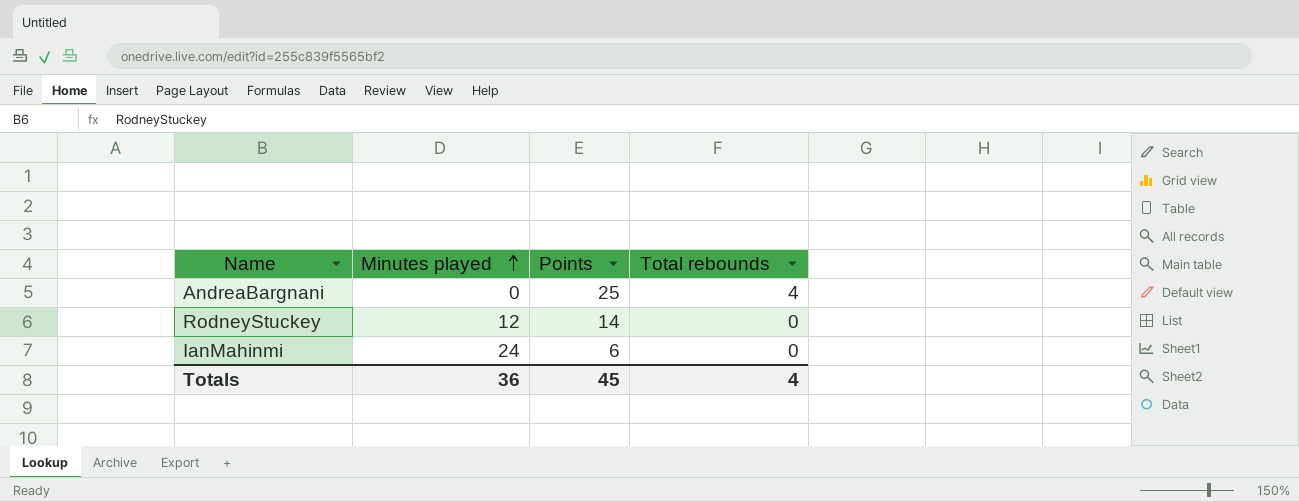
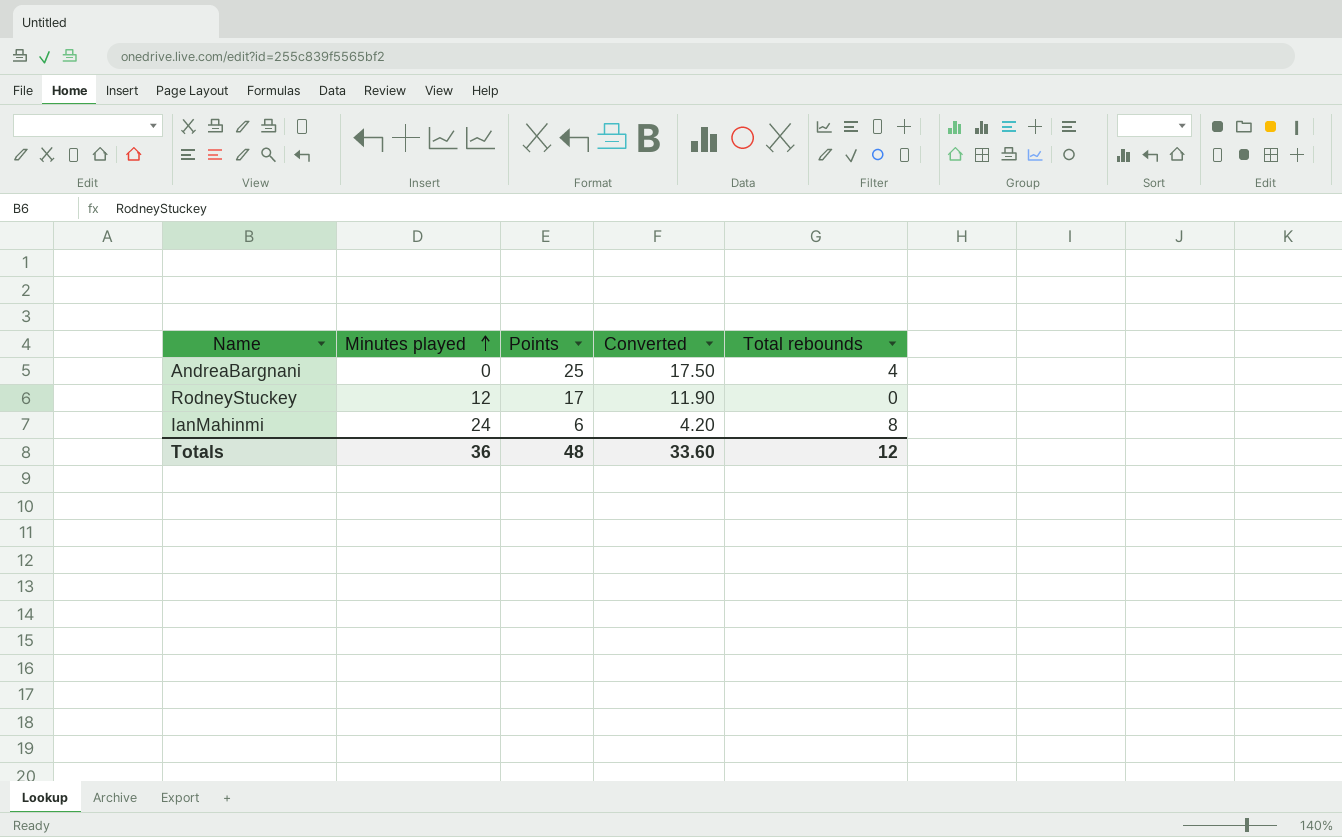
column Converted | formula: none -> [Points] * 0.7
RodneyStuckey | Points: 14 -> 17
IanMahinmi | Total rebounds: 0 -> 8
Totals | Points: 45 -> 48
Totals | Total rebounds: 4 -> 12

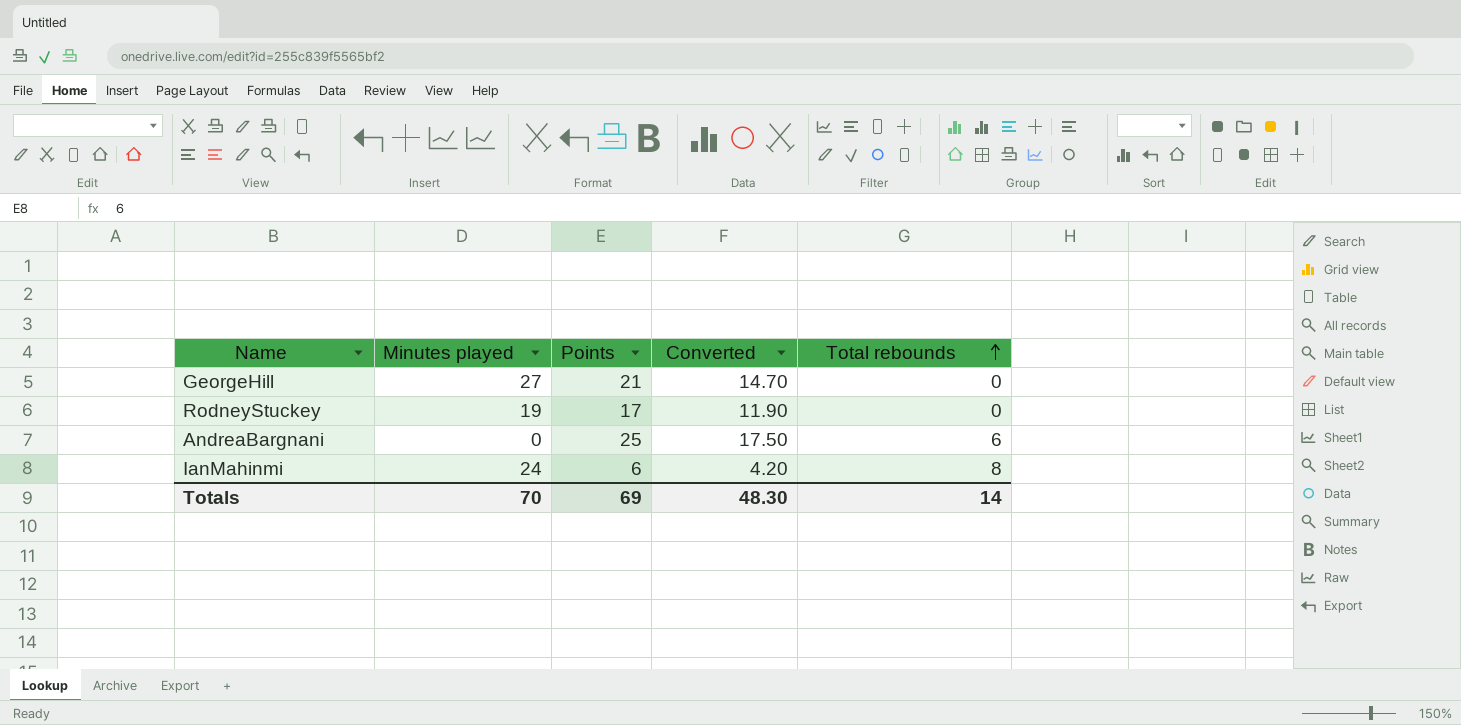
row order: Minutes played ascending -> Total rebounds ascending
row GeorgeHill: none -> 27 | 21 | 14.70 | 0
RodneyStuckey | Minutes played: 12 -> 19
AndreaBargnani | Total rebounds: 4 -> 6
Totals | Minutes played: 36 -> 70
Totals | Points: 48 -> 69
Totals | Converted: 33.60 -> 48.30
Totals | Total rebounds: 12 -> 14

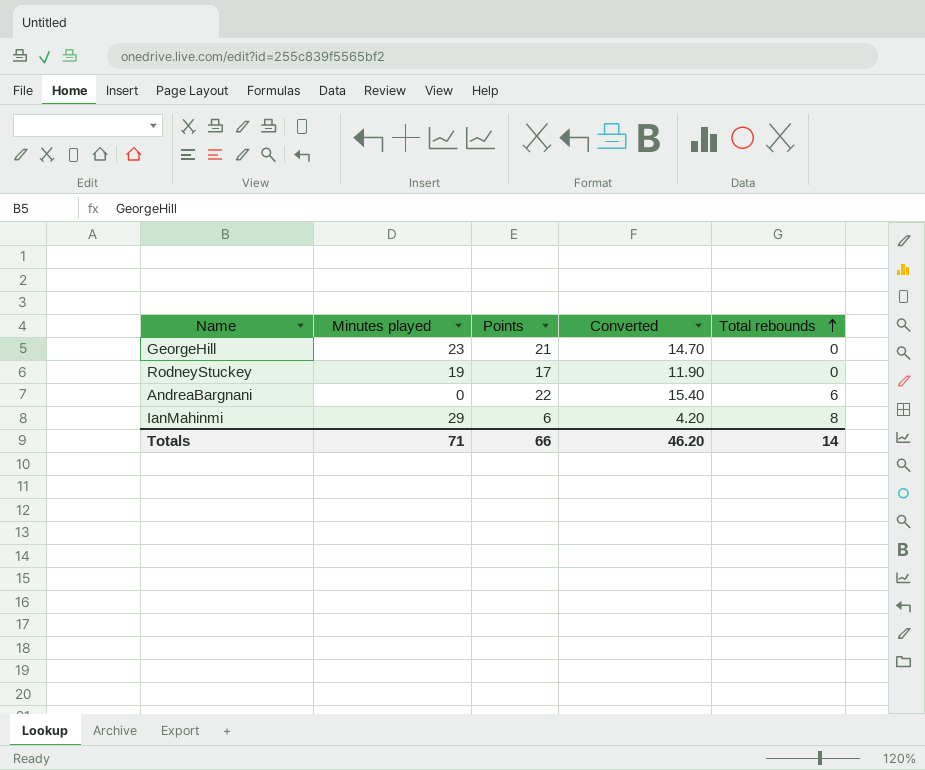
GeorgeHill | Minutes played: 27 -> 23
AndreaBargnani | Points: 25 -> 22
AndreaBargnani | Converted: 17.50 -> 15.40
IanMahinmi | Minutes played: 24 -> 29
Totals | Minutes played: 70 -> 71
Totals | Points: 69 -> 66
Totals | Converted: 48.30 -> 46.20

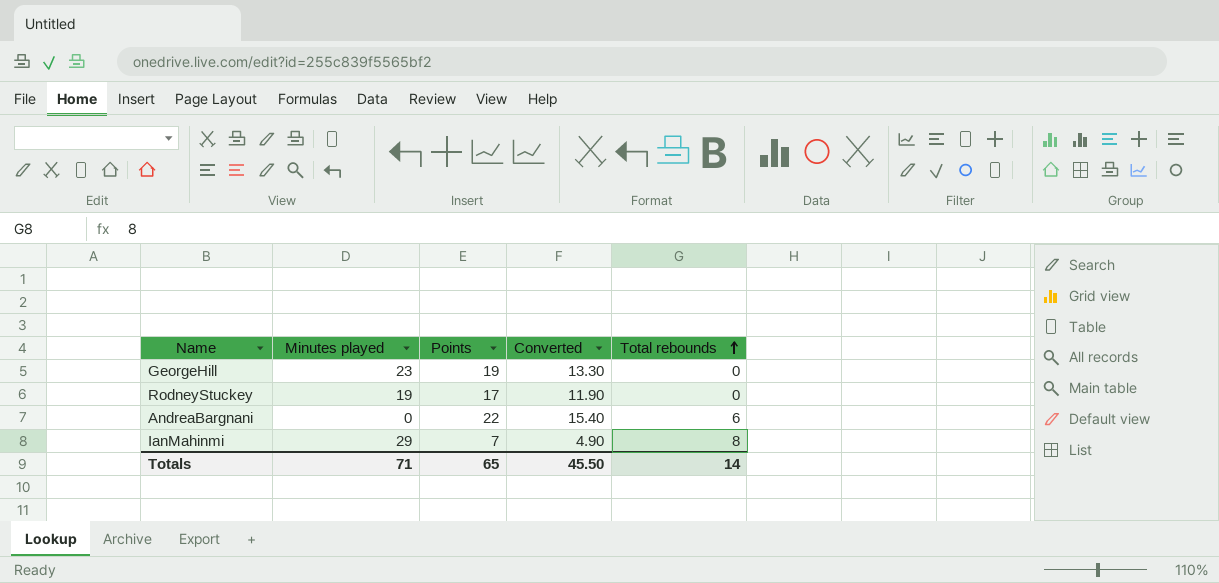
GeorgeHill | Points: 21 -> 19
GeorgeHill | Converted: 14.70 -> 13.30
IanMahinmi | Points: 6 -> 7
IanMahinmi | Converted: 4.20 -> 4.90
Totals | Points: 66 -> 65
Totals | Converted: 46.20 -> 45.50

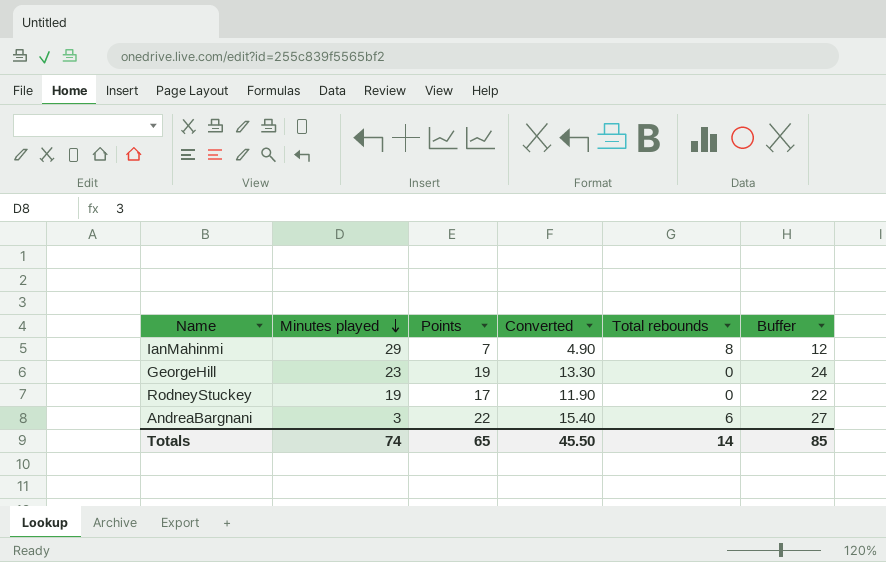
row order: Total rebounds ascending -> Minutes played descending
column Buffer | formula: none -> [Points] + 5
AndreaBargnani | Minutes played: 0 -> 3
Totals | Minutes played: 71 -> 74

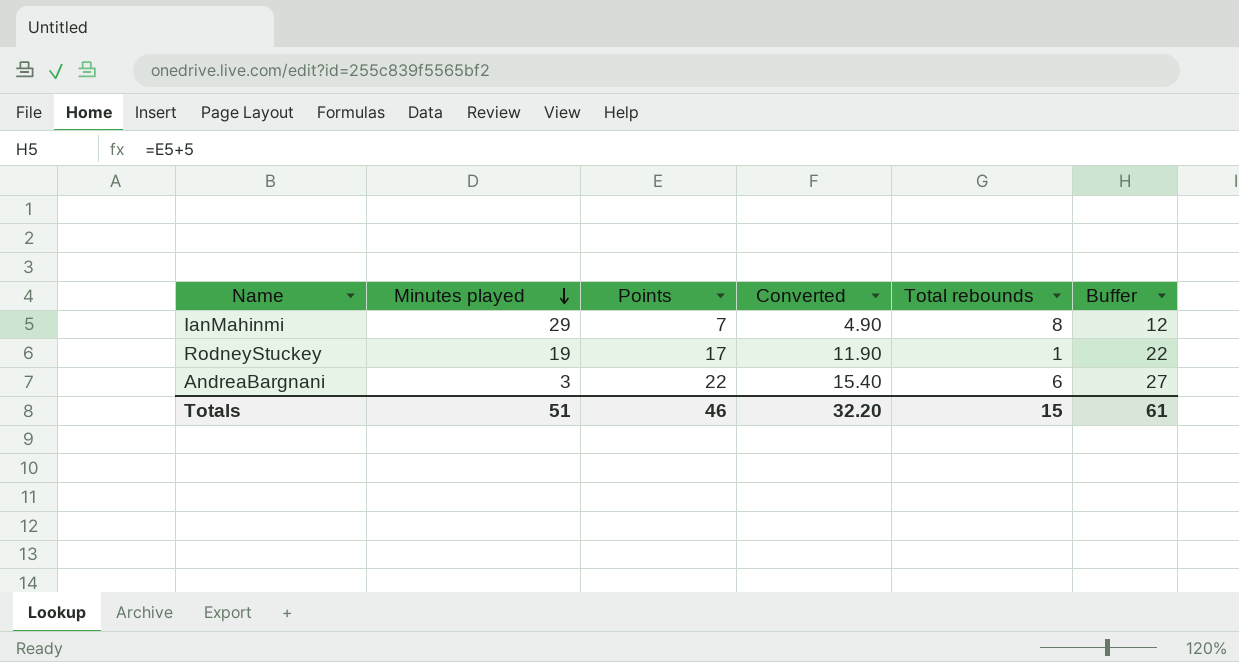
row GeorgeHill: 23 | 19 | 13.30 | 0 | 24 -> none
RodneyStuckey | Total rebounds: 0 -> 1
Totals | Minutes played: 74 -> 51
Totals | Points: 65 -> 46
Totals | Converted: 45.50 -> 32.20
Totals | Total rebounds: 14 -> 15
Totals | Buffer: 85 -> 61

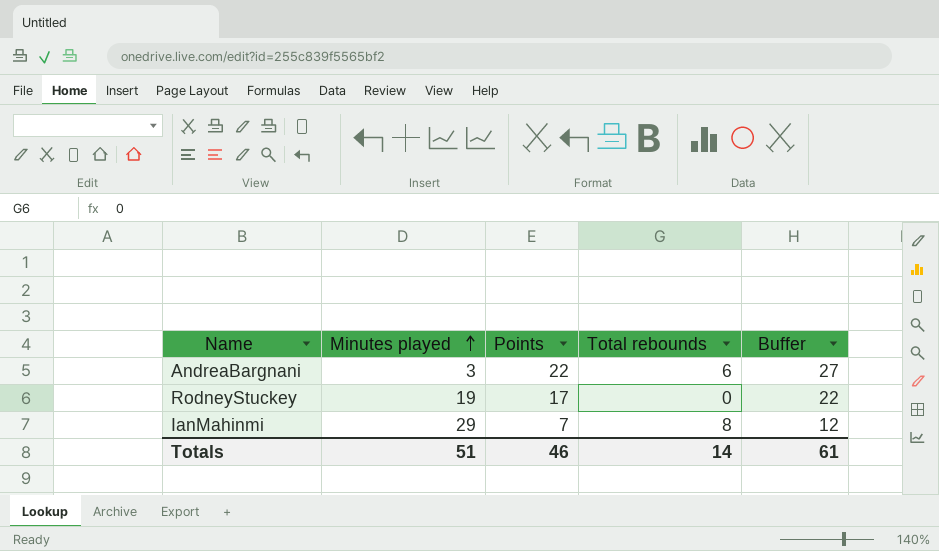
row order: Minutes played descending -> Minutes played ascending
column Converted | formula: [Points] * 0.7 -> none
RodneyStuckey | Total rebounds: 1 -> 0
Totals | Total rebounds: 15 -> 14

